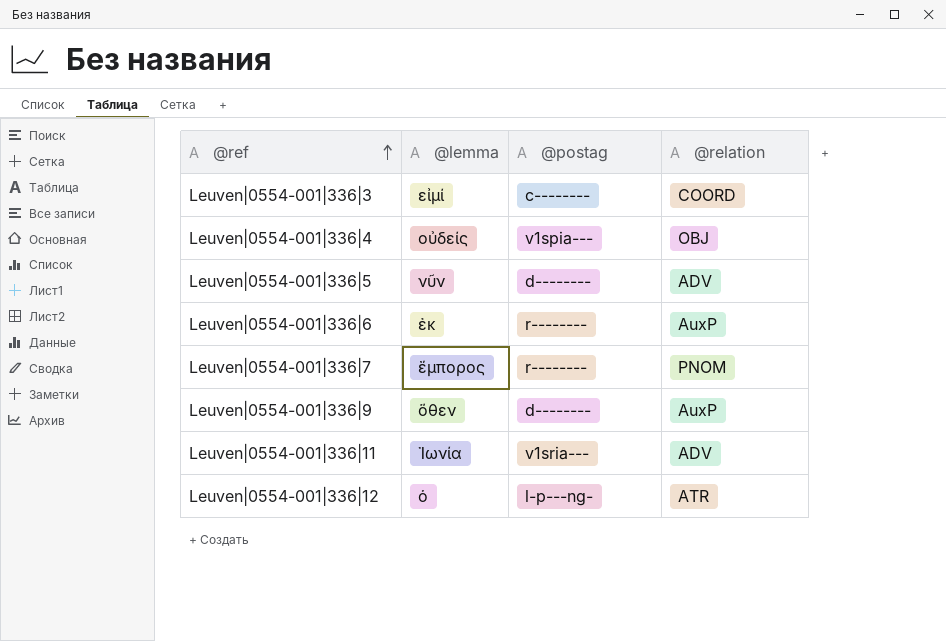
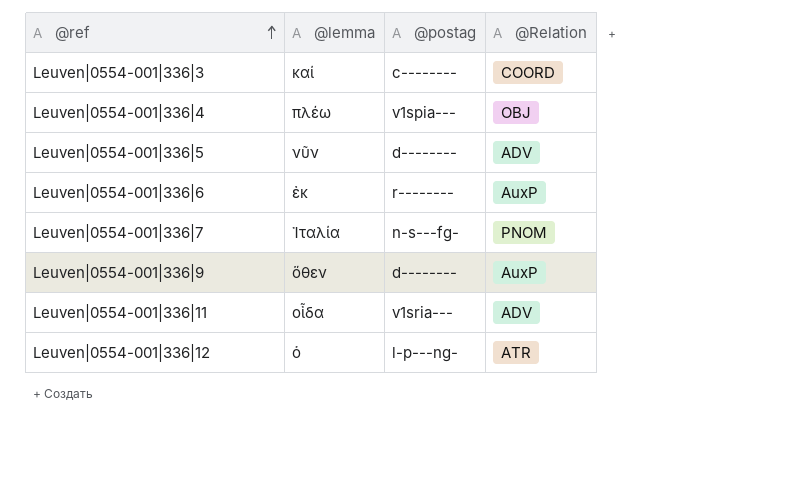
column name: @relation -> @Relation
Leuven|0554-001|336|3 | @lemma: εἰμί -> καί
Leuven|0554-001|336|4 | @lemma: οὐδείς -> πλέω
Leuven|0554-001|336|7 | @lemma: ἔμπορος -> Ἰταλία
Leuven|0554-001|336|7 | @postag: r-------- -> n-s---fg-
Leuven|0554-001|336|11 | @lemma: Ἰωνία -> οἶδα

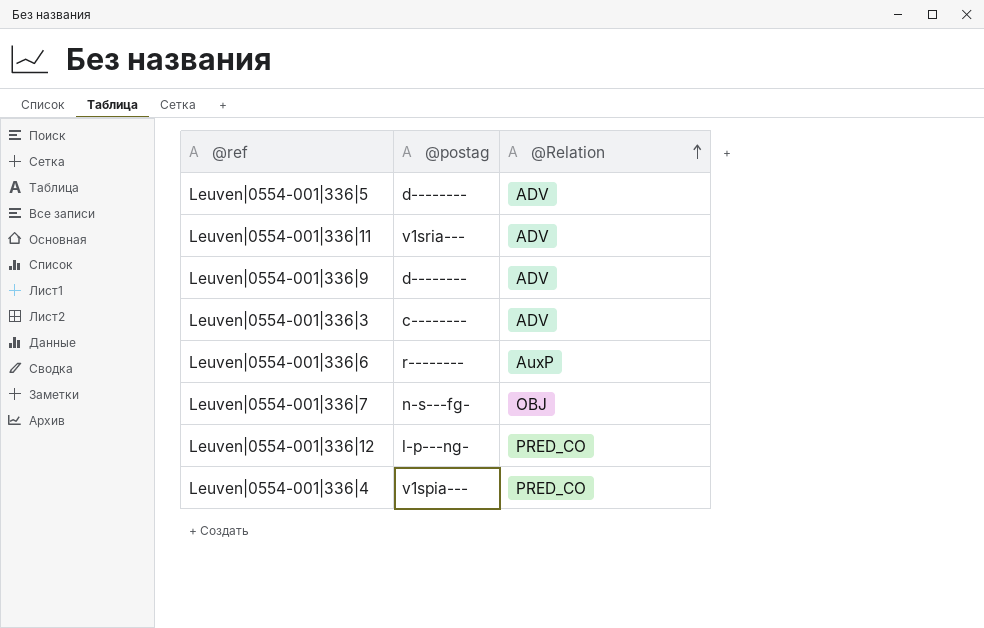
row order: @ref ascending -> @Relation ascending
column @lemma | position: 2 -> none
Leuven|0554-001|336|9 | @Relation: AuxP -> ADV
Leuven|0554-001|336|3 | @Relation: COORD -> ADV
Leuven|0554-001|336|7 | @Relation: PNOM -> OBJ
Leuven|0554-001|336|12 | @Relation: ATR -> PRED_CO
Leuven|0554-001|336|4 | @Relation: OBJ -> PRED_CO

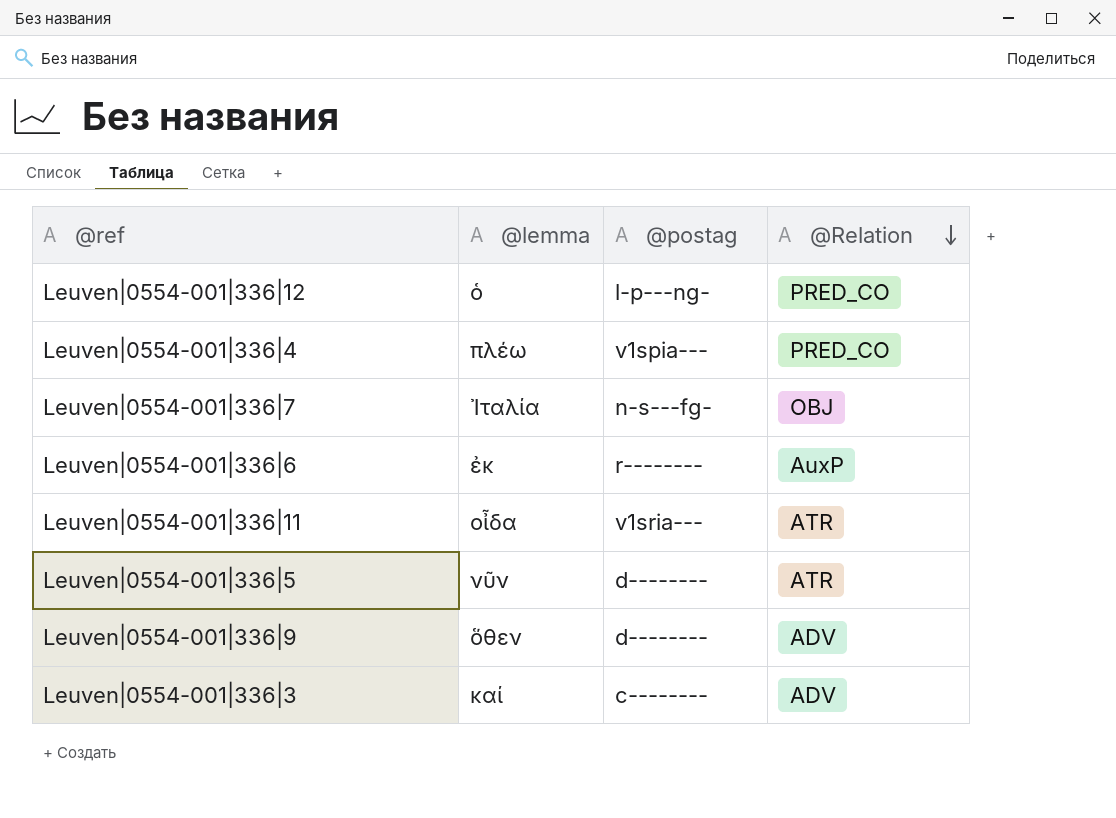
row order: @Relation ascending -> @Relation descending
column @lemma | position: none -> 2
Leuven|0554-001|336|11 | @Relation: ADV -> ATR
Leuven|0554-001|336|5 | @Relation: ADV -> ATR

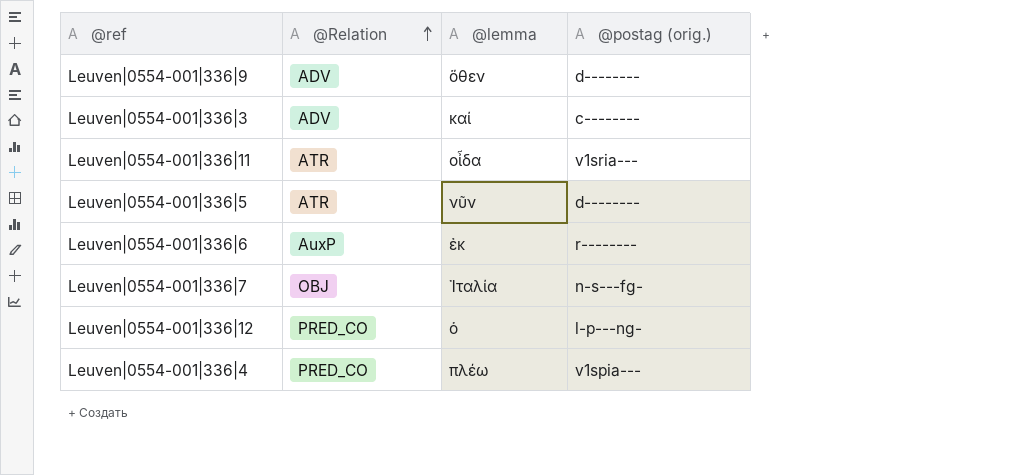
row order: @Relation descending -> @Relation ascending
column @Relation | position: 4 -> 2
column name: @postag -> @postag (orig.)

